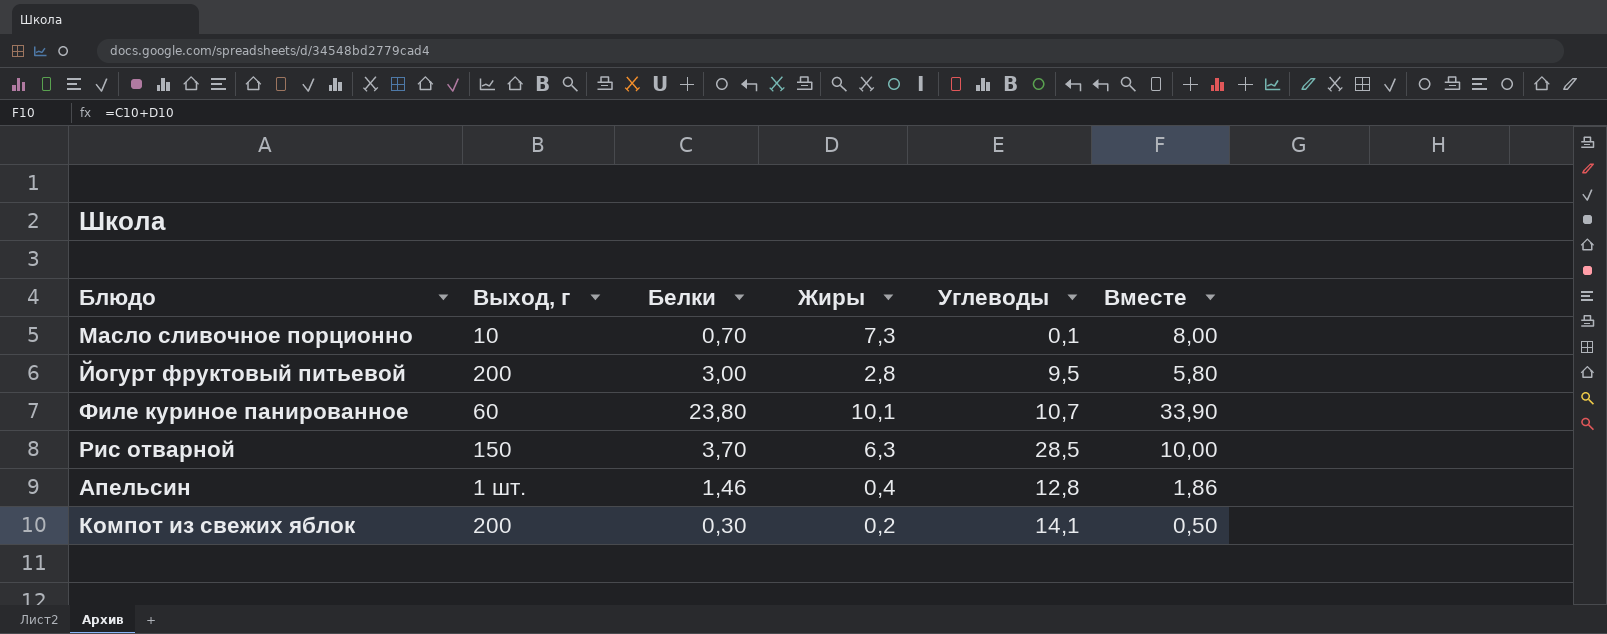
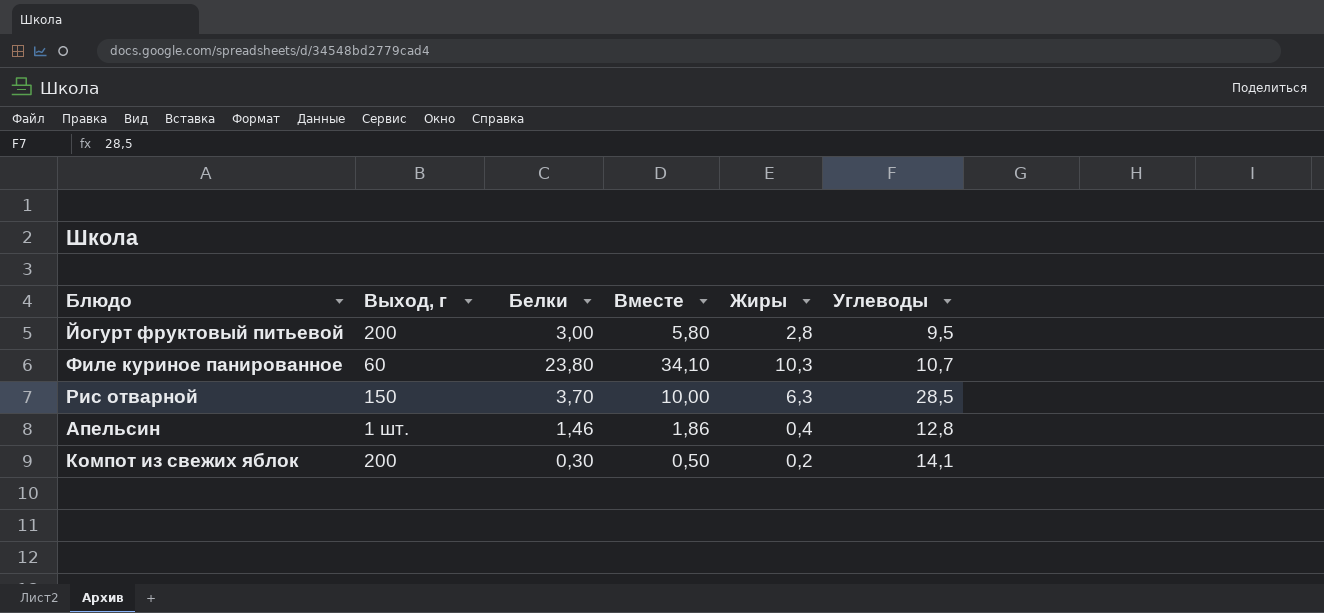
column Вместе | position: 6 -> 4
row Масло сливочное порционно: 10 | 0,70 | 7,3 | 0,1 | 8,00 -> none
Филе куриное панированное | Вместе: 33,90 -> 34,10
Филе куриное панированное | Жиры: 10,1 -> 10,3

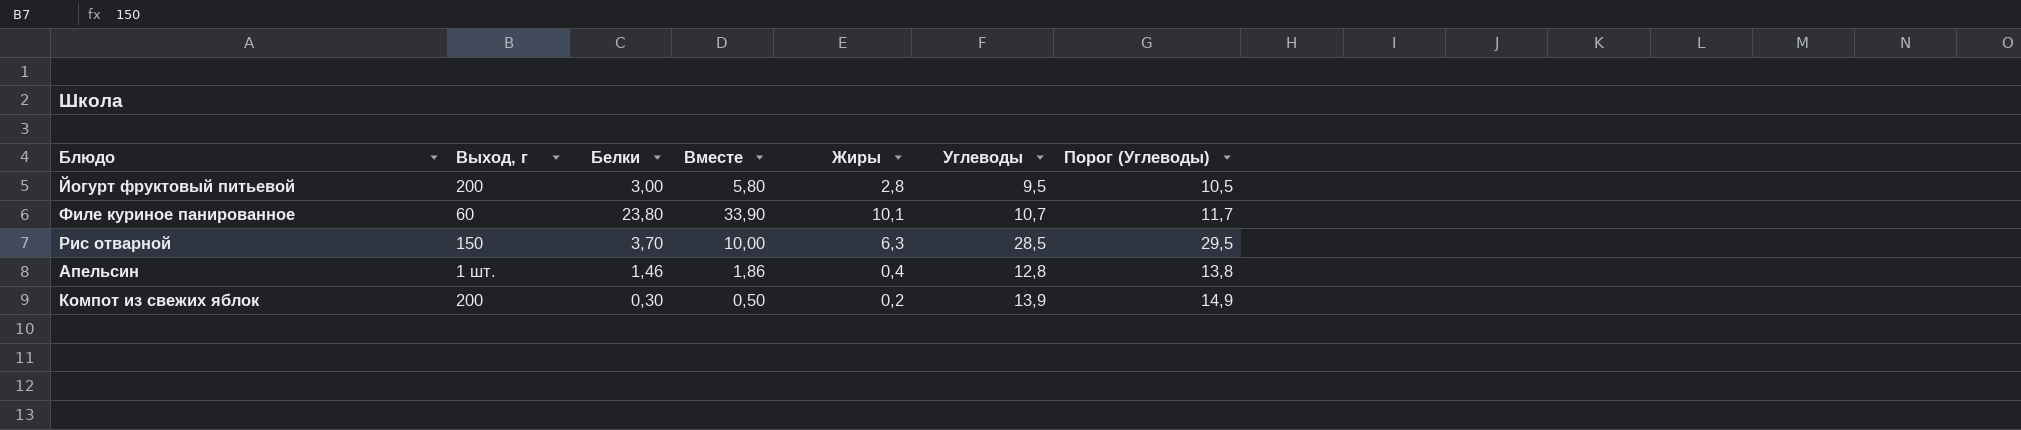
column Порог (Углеводы) | formula: none -> [Углеводы] + 1
Филе куриное панированное | Вместе: 34,10 -> 33,90
Филе куриное панированное | Жиры: 10,3 -> 10,1
Компот из свежих яблок | Углеводы: 14,1 -> 13,9

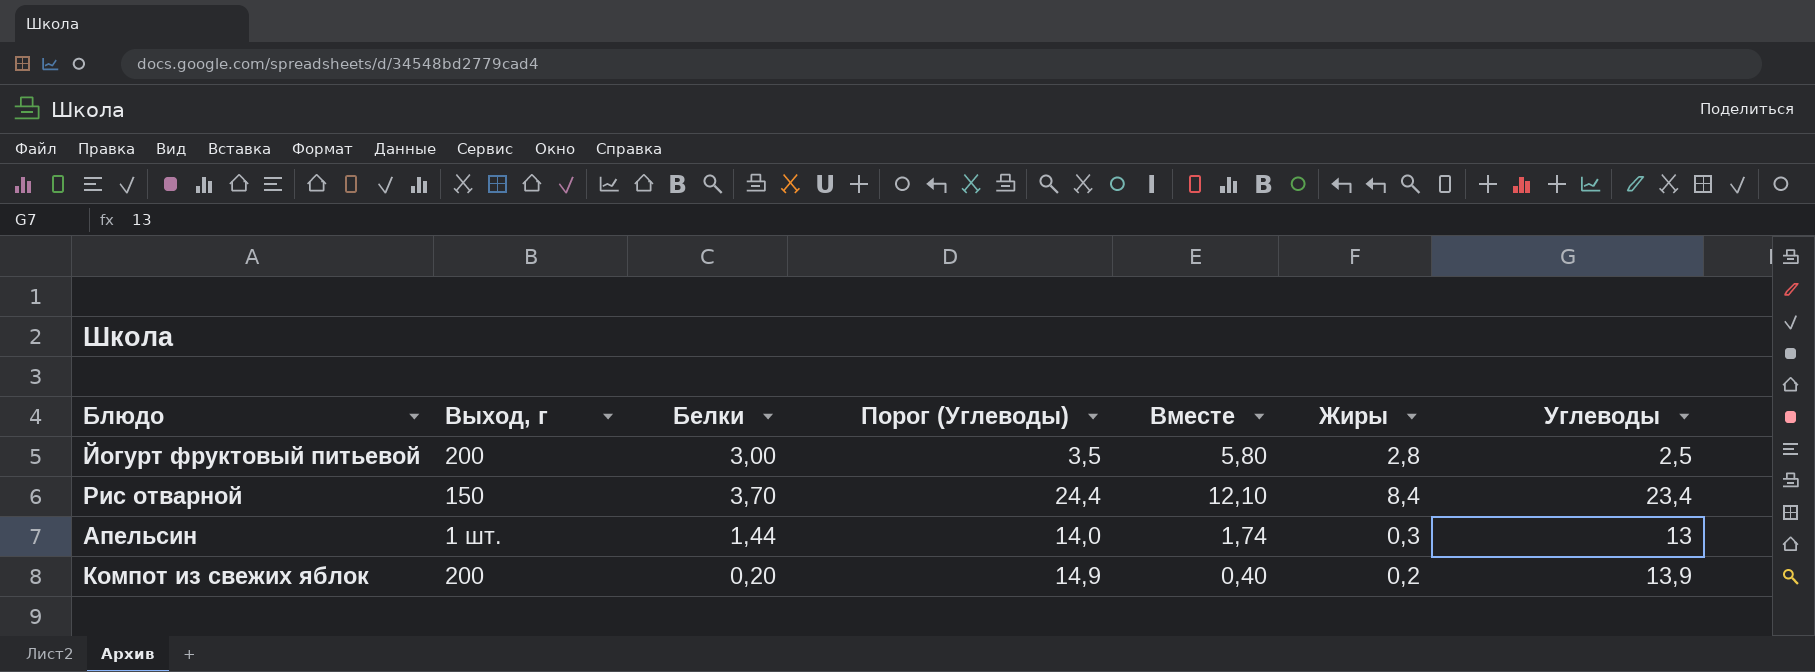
column Порог (Углеводы) | position: 7 -> 4
row Филе куриное панированное: 60 | 23,80 | 33,90 | 10,1 | 10,7 | 11,7 -> none
Йогурт фруктовый питьевой | Порог (Углеводы): 10,5 -> 3,5
Йогурт фруктовый питьевой | Углеводы: 9,5 -> 2,5
Рис отварной | Порог (Углеводы): 29,5 -> 24,4
Рис отварной | Вместе: 10,00 -> 12,10
Рис отварной | Жиры: 6,3 -> 8,4
Рис отварной | Углеводы: 28,5 -> 23,4
Апельсин | Белки: 1,46 -> 1,44
Апельсин | Порог (Углеводы): 13,8 -> 14,0
Апельсин | Вместе: 1,86 -> 1,74
Апельсин | Жиры: 0,4 -> 0,3
Апельсин | Углеводы: 12,8 -> 13
Компот из свежих яблок | Белки: 0,30 -> 0,20
Компот из свежих яблок | Вместе: 0,50 -> 0,40

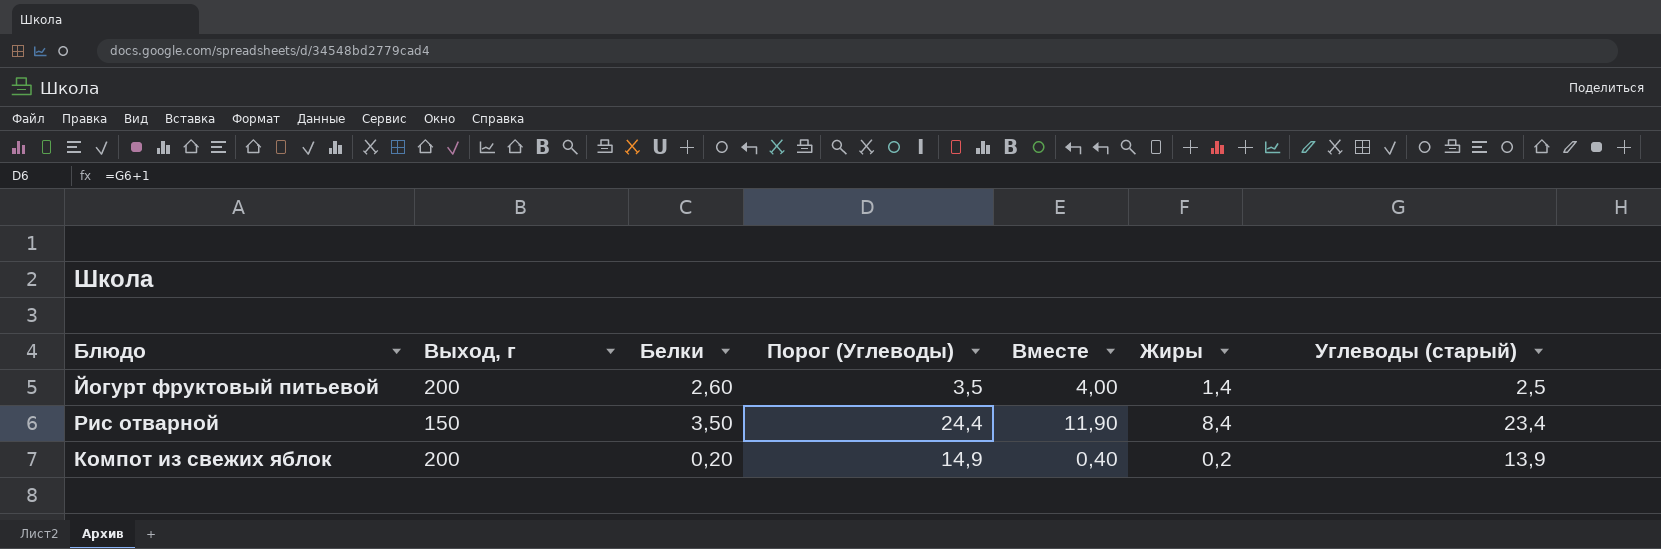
column name: Углеводы -> Углеводы (старый)
row Апельсин: 1 шт. | 1,44 | 14,0 | 1,74 | 0,3 | 13 -> none
Йогурт фруктовый питьевой | Белки: 3,00 -> 2,60
Йогурт фруктовый питьевой | Вместе: 5,80 -> 4,00
Йогурт фруктовый питьевой | Жиры: 2,8 -> 1,4
Рис отварной | Белки: 3,70 -> 3,50
Рис отварной | Вместе: 12,10 -> 11,90

